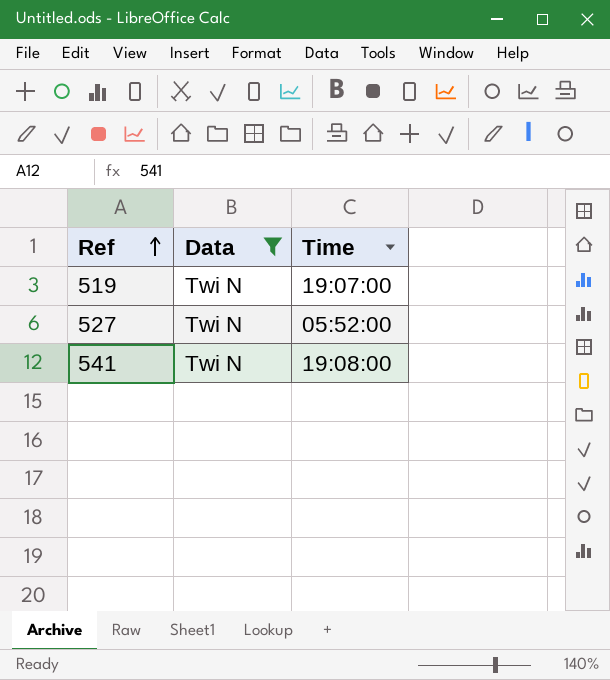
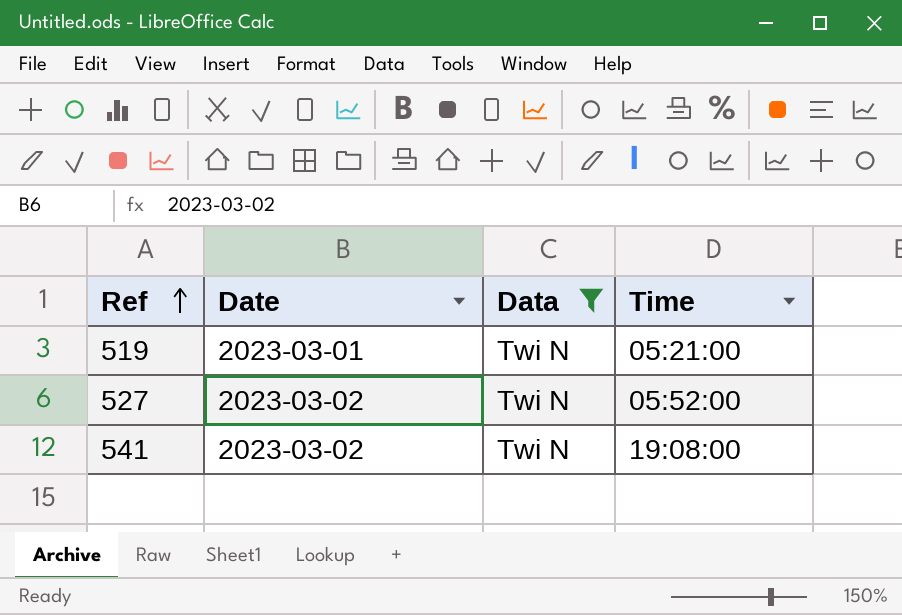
column Date | position: none -> 2
519 | Time: 19:07:00 -> 05:21:00

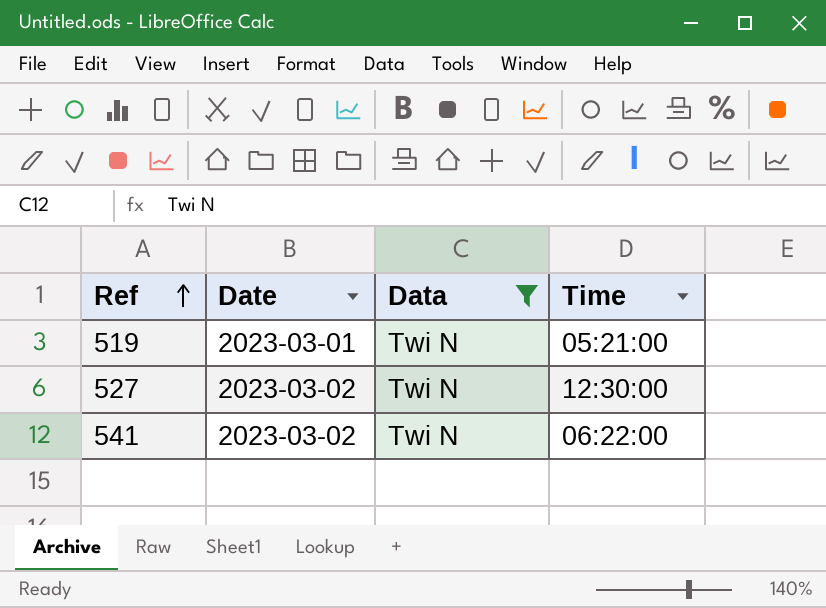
527 | Time: 05:52:00 -> 12:30:00
541 | Time: 19:08:00 -> 06:22:00

